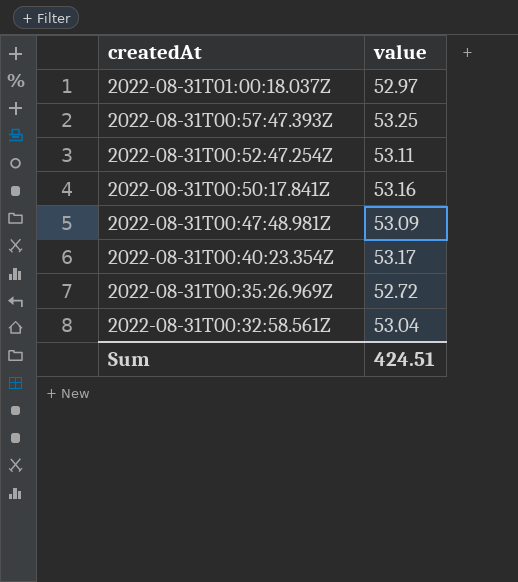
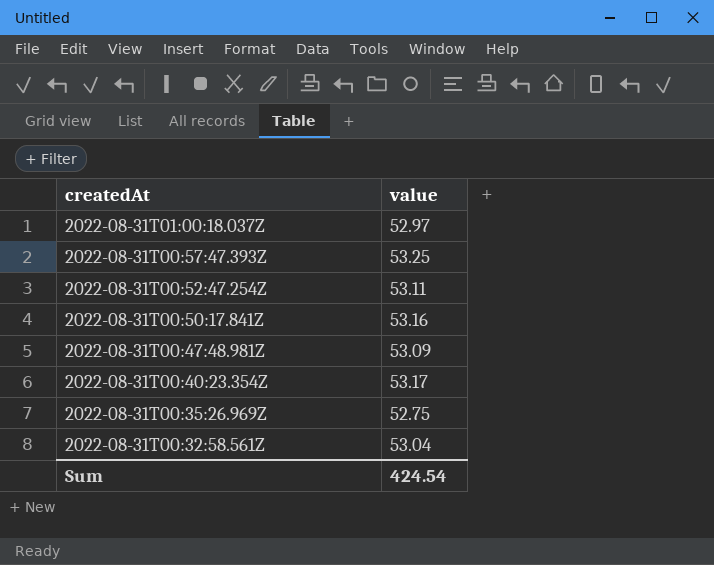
2022-08-31T00:35:26.969Z | value: 52.72 -> 52.75
Sum | value: 424.51 -> 424.54

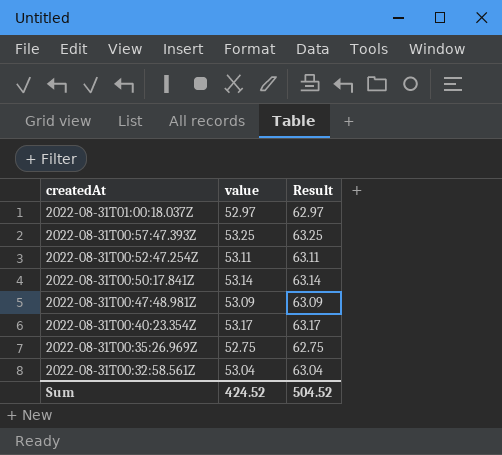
column Result | formula: none -> [value] + 10
2022-08-31T00:50:17.841Z | value: 53.16 -> 53.14
Sum | value: 424.54 -> 424.52

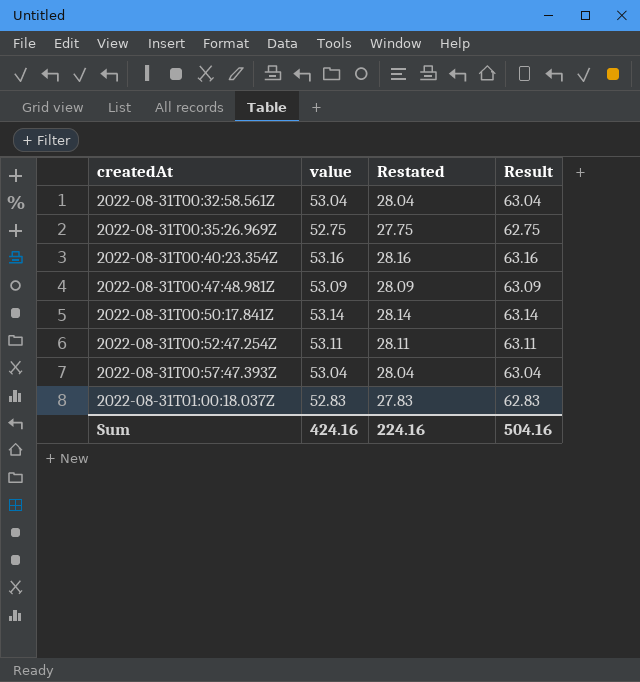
row order: createdAt descending -> createdAt ascending
column Restated | formula: none -> [value] - 25
2022-08-31T00:40:23.354Z | value: 53.17 -> 53.16
2022-08-31T00:40:23.354Z | Result: 63.17 -> 63.16
2022-08-31T00:57:47.393Z | value: 53.25 -> 53.04
2022-08-31T00:57:47.393Z | Result: 63.25 -> 63.04
2022-08-31T01:00:18.037Z | value: 52.97 -> 52.83
2022-08-31T01:00:18.037Z | Result: 62.97 -> 62.83
Sum | value: 424.52 -> 424.16
Sum | Result: 504.52 -> 504.16

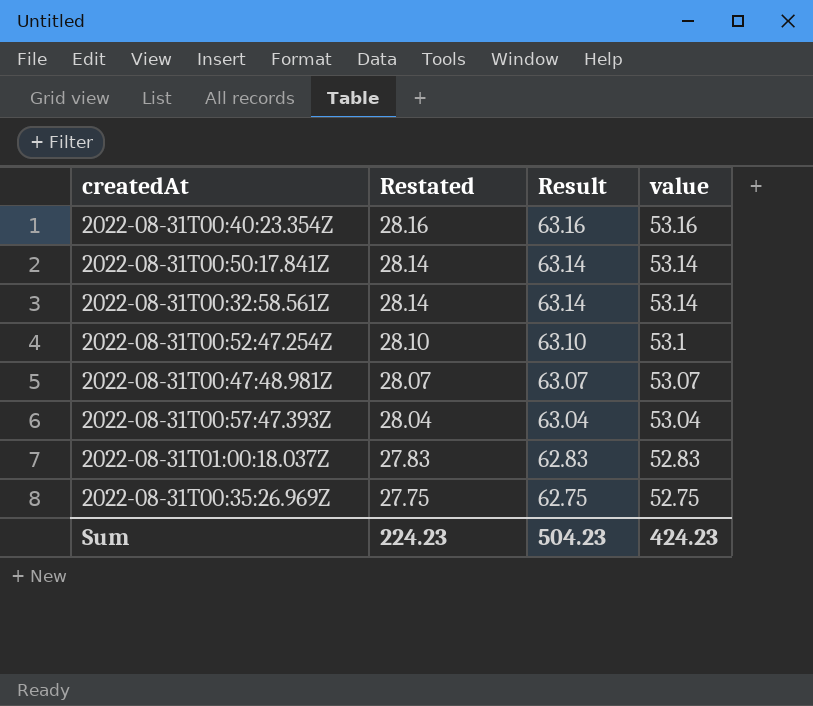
row order: createdAt ascending -> Restated descending
column value | position: 2 -> 4
2022-08-31T00:32:58.561Z | Restated: 28.04 -> 28.14
2022-08-31T00:32:58.561Z | Result: 63.04 -> 63.14
2022-08-31T00:32:58.561Z | value: 53.04 -> 53.14
2022-08-31T00:52:47.254Z | Restated: 28.11 -> 28.10
2022-08-31T00:52:47.254Z | Result: 63.11 -> 63.10
2022-08-31T00:52:47.254Z | value: 53.11 -> 53.1
2022-08-31T00:47:48.981Z | Restated: 28.09 -> 28.07
2022-08-31T00:47:48.981Z | Result: 63.09 -> 63.07
2022-08-31T00:47:48.981Z | value: 53.09 -> 53.07
Sum | Restated: 224.16 -> 224.23
Sum | Result: 504.16 -> 504.23
Sum | value: 424.16 -> 424.23

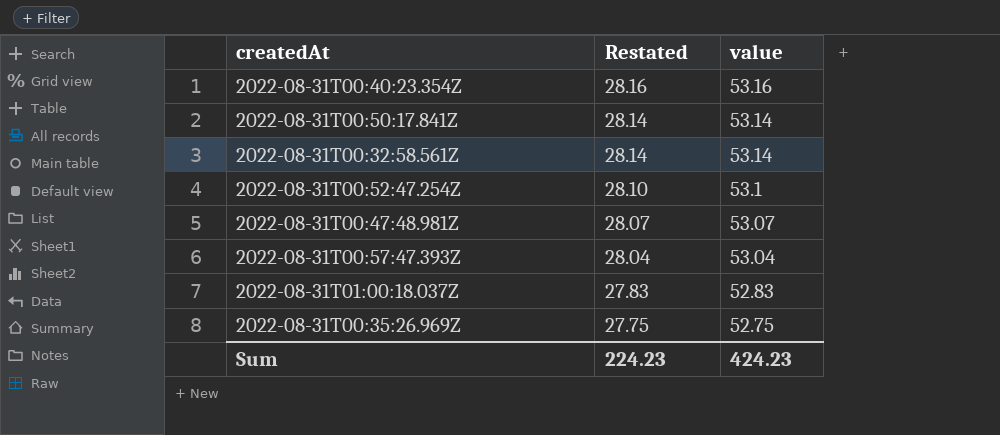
column Result | formula: [value] + 10 -> none

